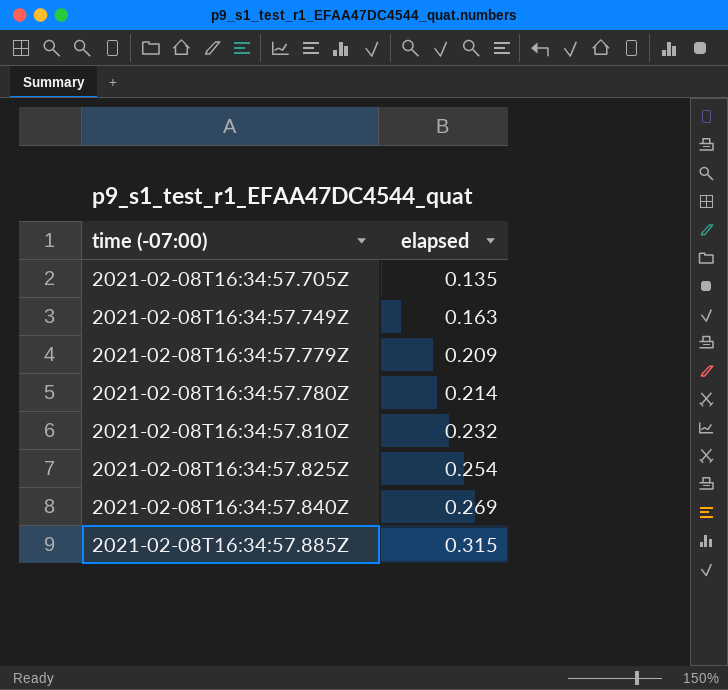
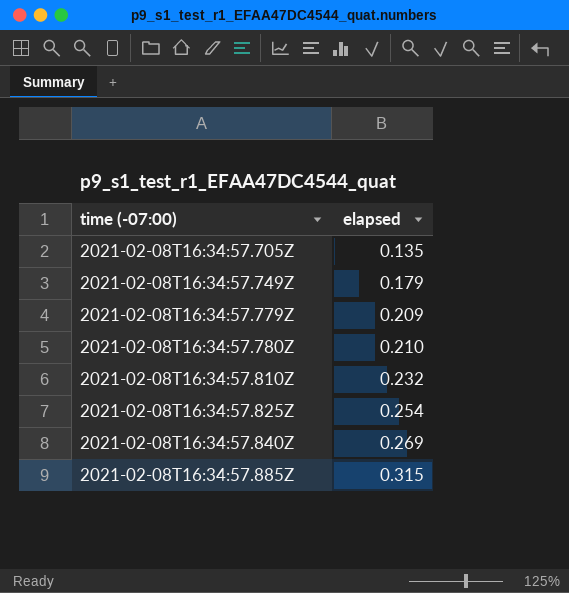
2021-02-08T16:34:57.749Z | elapsed: 0.163 -> 0.179
2021-02-08T16:34:57.780Z | elapsed: 0.214 -> 0.210

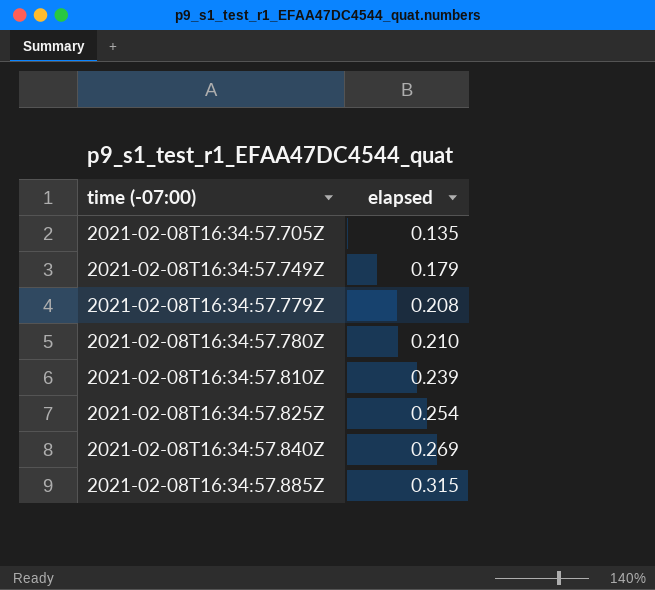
2021-02-08T16:34:57.779Z | elapsed: 0.209 -> 0.208
2021-02-08T16:34:57.810Z | elapsed: 0.232 -> 0.239

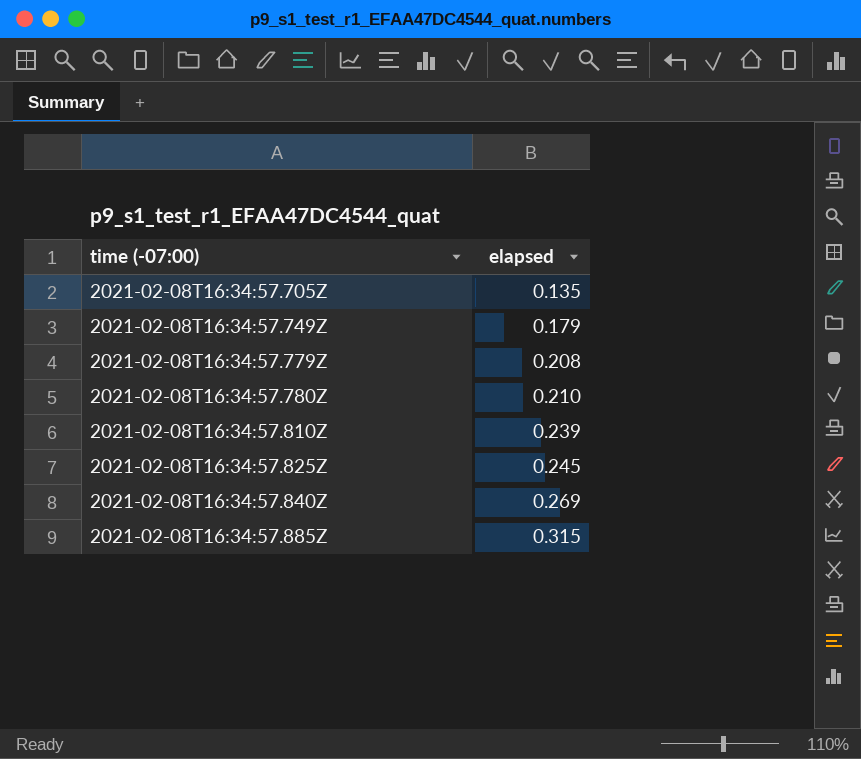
2021-02-08T16:34:57.825Z | elapsed: 0.254 -> 0.245

